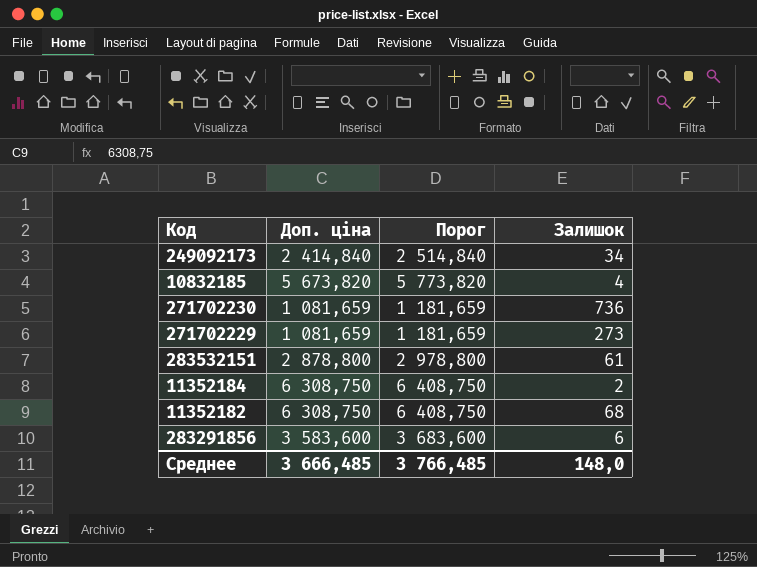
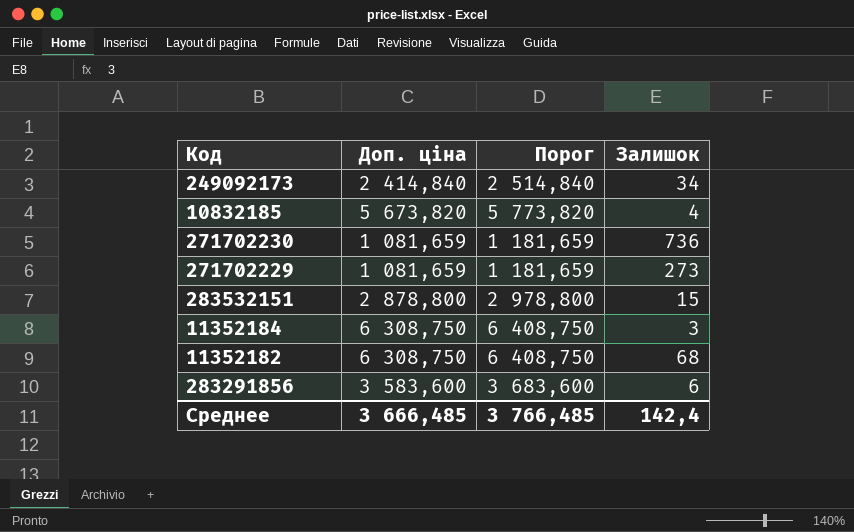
283532151 | Залишок: 61 -> 15
11352184 | Залишок: 2 -> 3
Среднее | Залишок: 148,0 -> 142,4

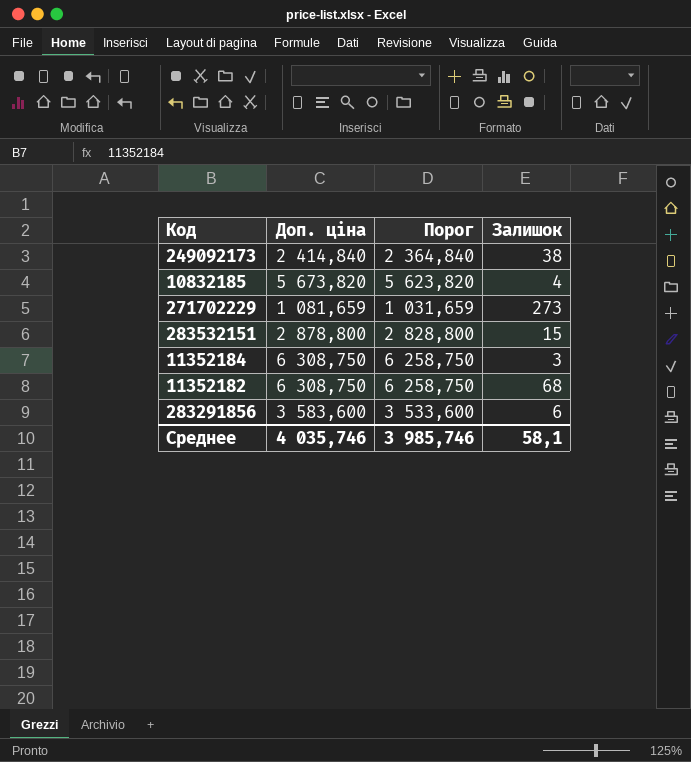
column Порог | formula: [Доп. ціна] + 100 -> [Доп. ціна] - 50
row 271702230: 1 081,659 | 1 181,659 | 736 -> none
249092173 | Залишок: 34 -> 38
Среднее | Доп. ціна: 3 666,485 -> 4 035,746
Среднее | Порог: 3 766,485 -> 3 985,746
Среднее | Залишок: 142,4 -> 58,1

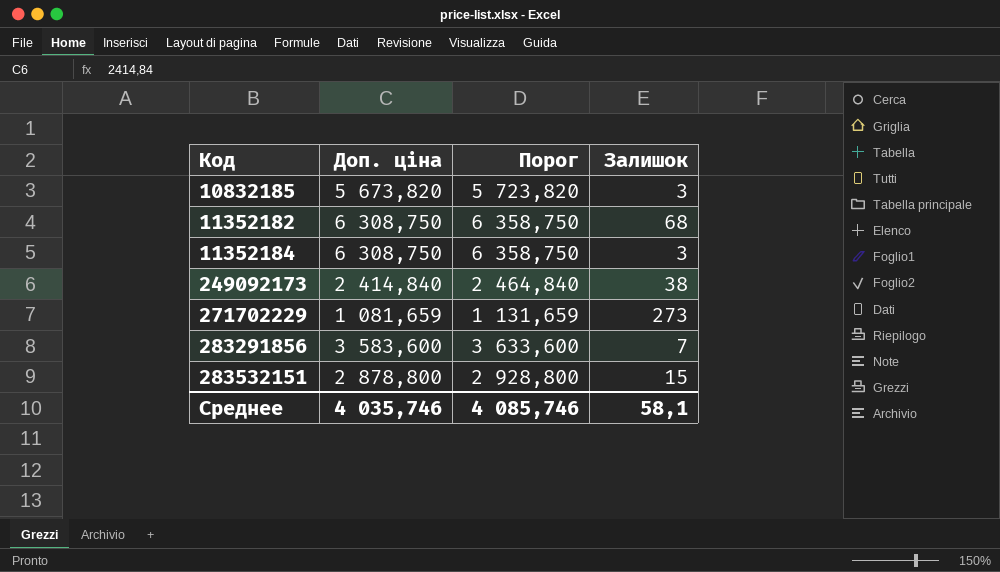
row order: none -> Код ascending
column Порог | formula: [Доп. ціна] - 50 -> [Доп. ціна] + 50
10832185 | Залишок: 4 -> 3
283291856 | Залишок: 6 -> 7
Среднее | Порог: 3 985,746 -> 4 085,746

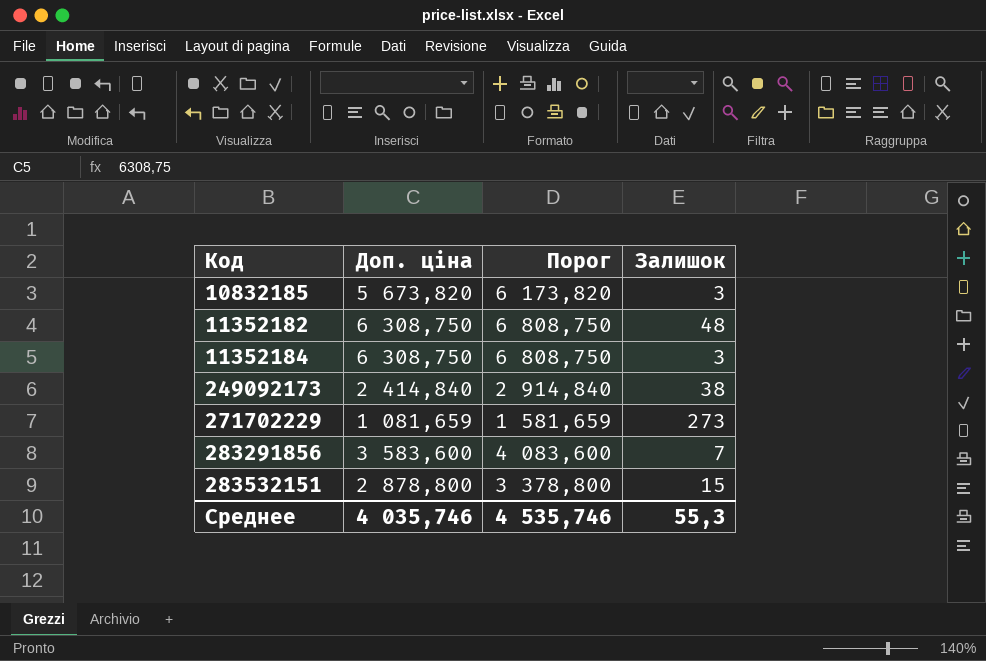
column Порог | formula: [Доп. ціна] + 50 -> [Доп. ціна] + 500
11352182 | Залишок: 68 -> 48
Среднее | Порог: 4 085,746 -> 4 535,746
Среднее | Залишок: 58,1 -> 55,3

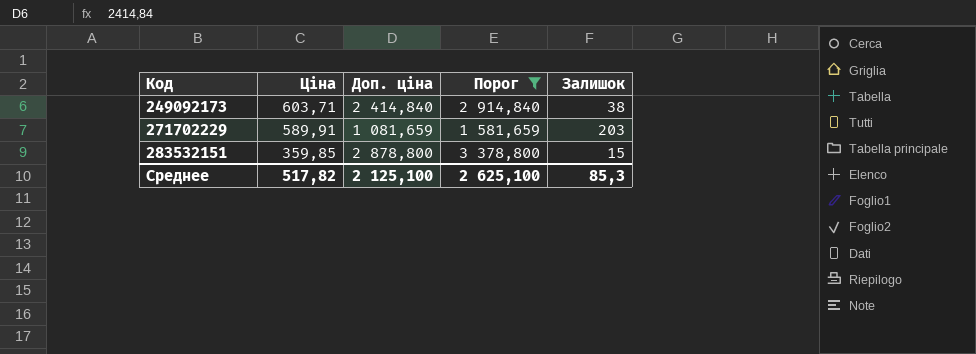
filter: none -> Порог <= 3 378,800
column Ціна | position: none -> 2
271702229 | Залишок: 273 -> 203
Среднее | Доп. ціна: 4 035,746 -> 2 125,100
Среднее | Порог: 4 535,746 -> 2 625,100
Среднее | Залишок: 55,3 -> 85,3

